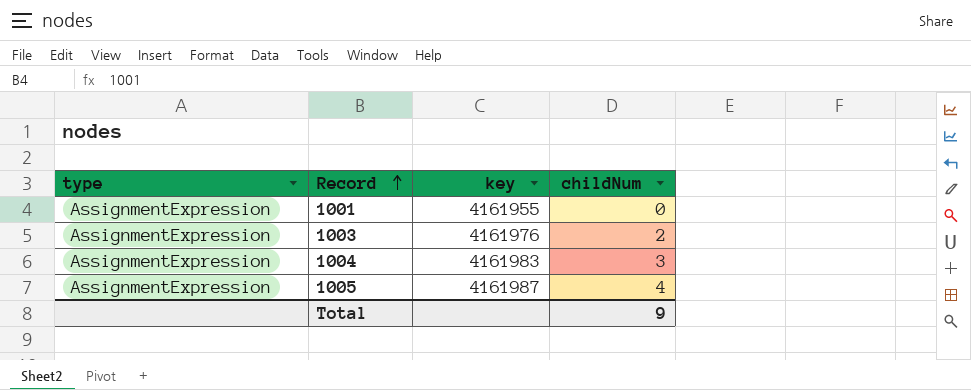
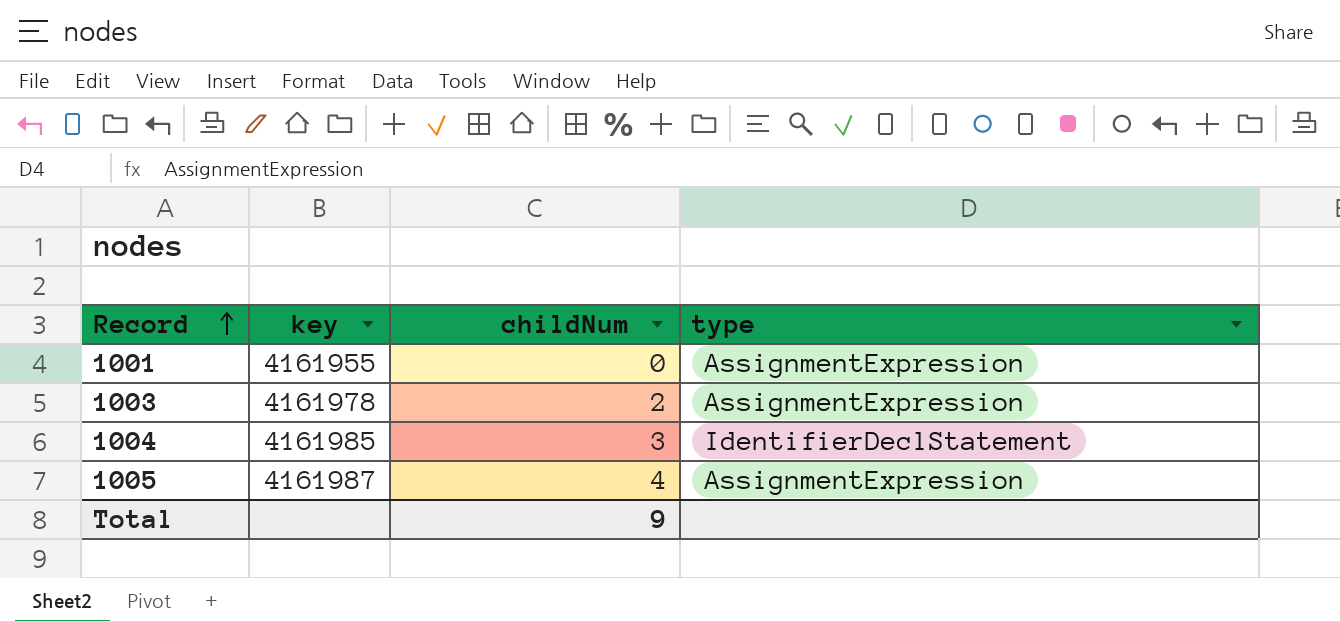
column type | position: 1 -> 4
1003 | key: 4161976 -> 4161978
1004 | key: 4161983 -> 4161985
1004 | type: AssignmentExpression -> IdentifierDeclStatement

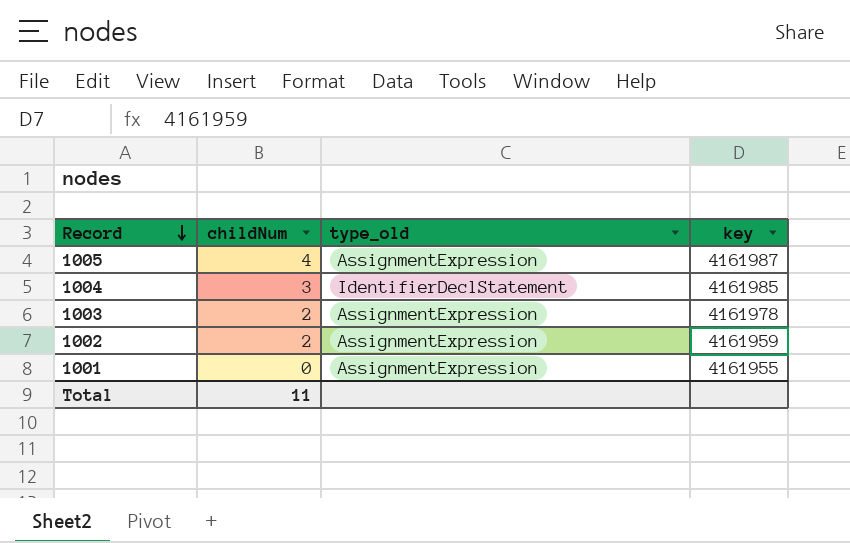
row order: Record ascending -> Record descending
column name: type -> type_old
column key | position: 2 -> 4
row 1002: none -> 2 | AssignmentExpression | 4161959
Total | childNum: 9 -> 11

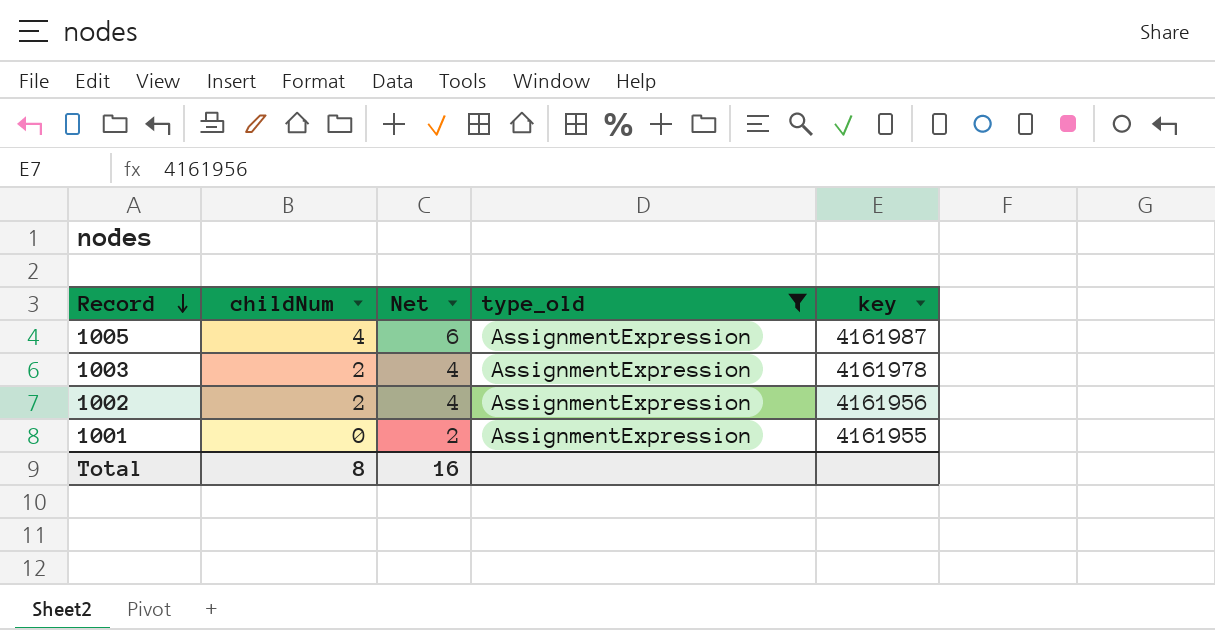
filter: none -> type_old = AssignmentExpression
column Net | formula: none -> [childNum] + 2
1002 | key: 4161959 -> 4161956
Total | childNum: 11 -> 8

